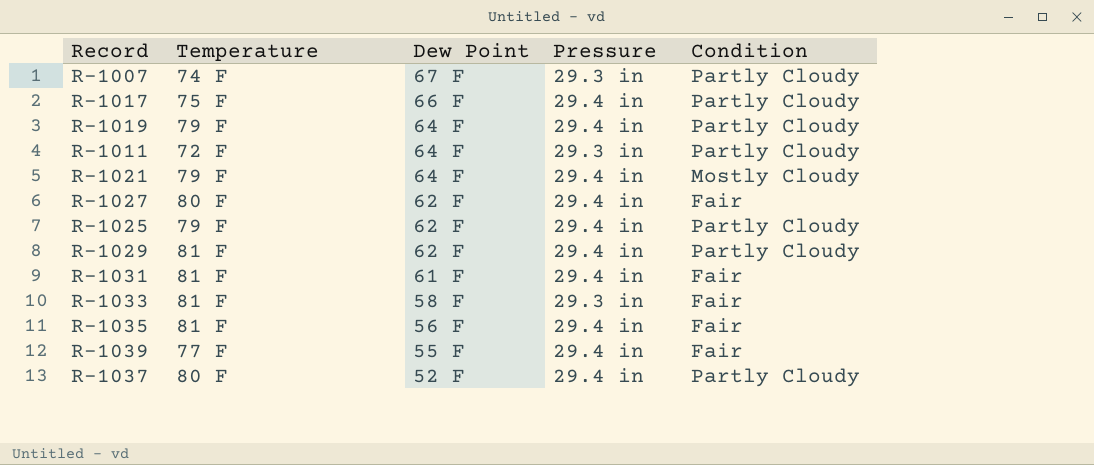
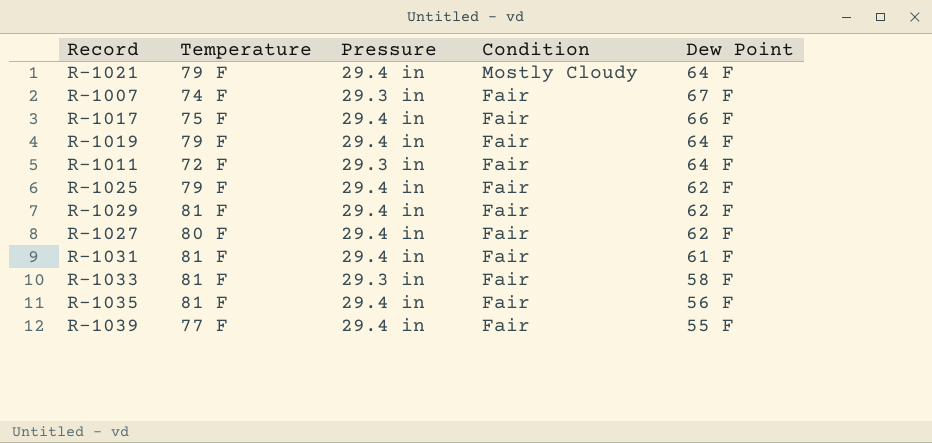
row order: Dew Point descending -> Condition descending
column Dew Point | position: 3 -> 5
row R-1037: 80 F | 52 F | 29.4 in | Partly Cloudy -> none
R-1007 | Condition: Partly Cloudy -> Fair
R-1017 | Condition: Partly Cloudy -> Fair
R-1019 | Condition: Partly Cloudy -> Fair
R-1011 | Condition: Partly Cloudy -> Fair
R-1025 | Condition: Partly Cloudy -> Fair
R-1029 | Condition: Partly Cloudy -> Fair

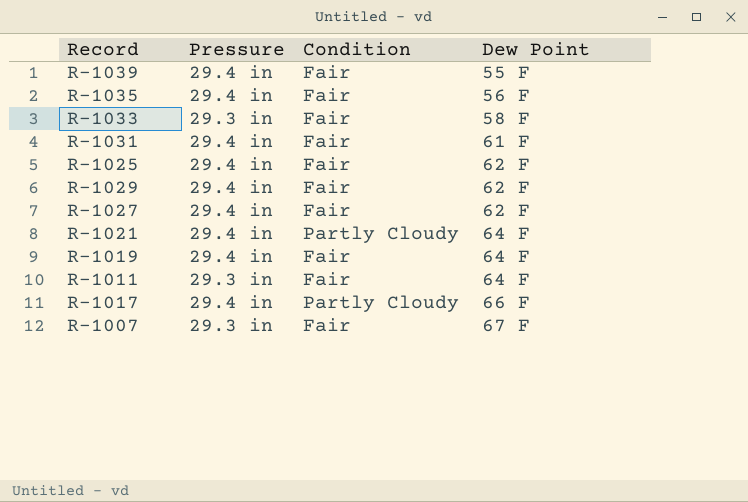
row order: Condition descending -> Dew Point ascending
column Temperature | position: 2 -> none
R-1021 | Condition: Mostly Cloudy -> Partly Cloudy
R-1017 | Condition: Fair -> Partly Cloudy

